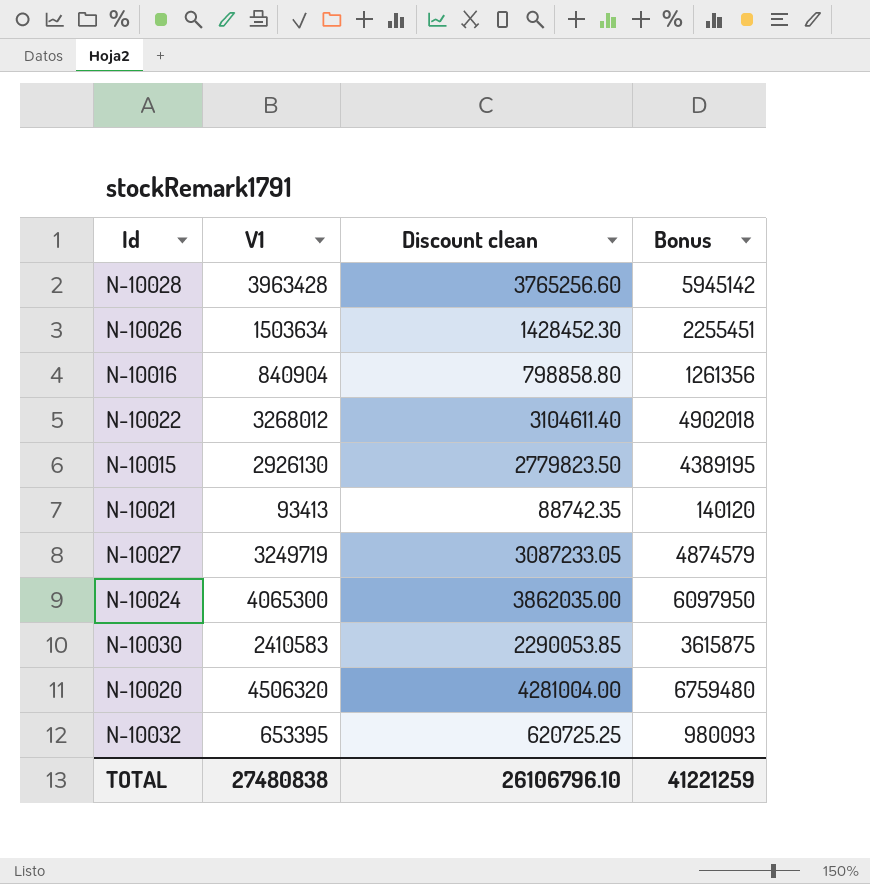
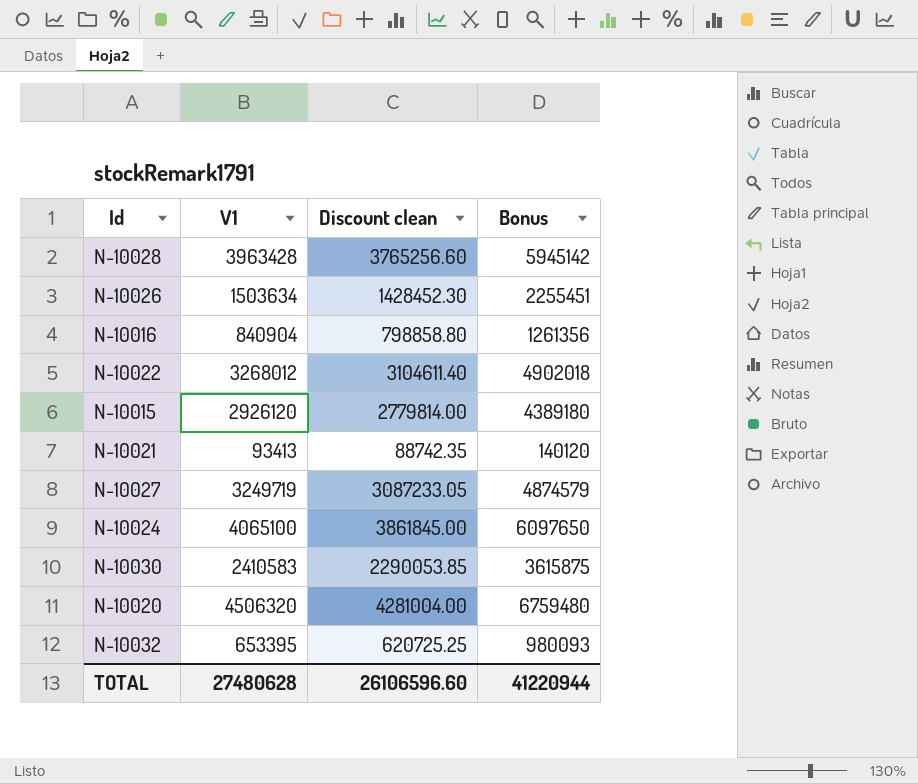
N-10015 | V1: 2926130 -> 2926120
N-10015 | Discount clean: 2779823.50 -> 2779814.00
N-10015 | Bonus: 4389195 -> 4389180
N-10024 | V1: 4065300 -> 4065100
N-10024 | Discount clean: 3862035.00 -> 3861845.00
N-10024 | Bonus: 6097950 -> 6097650
TOTAL | V1: 27480838 -> 27480628
TOTAL | Discount clean: 26106796.10 -> 26106596.60
TOTAL | Bonus: 41221259 -> 41220944

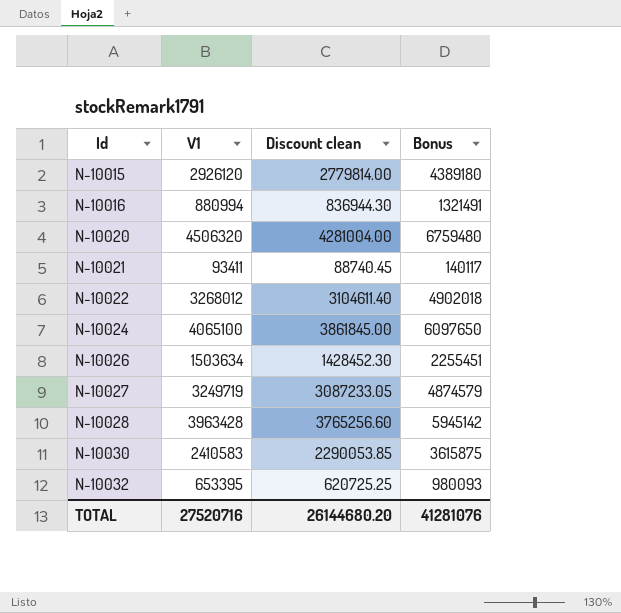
row order: none -> Id ascending
N-10016 | V1: 840904 -> 880994
N-10016 | Discount clean: 798858.80 -> 836944.30
N-10016 | Bonus: 1261356 -> 1321491
N-10021 | V1: 93413 -> 93411
N-10021 | Discount clean: 88742.35 -> 88740.45
N-10021 | Bonus: 140120 -> 140117
TOTAL | V1: 27480628 -> 27520716
TOTAL | Discount clean: 26106596.60 -> 26144680.20
TOTAL | Bonus: 41220944 -> 41281076

